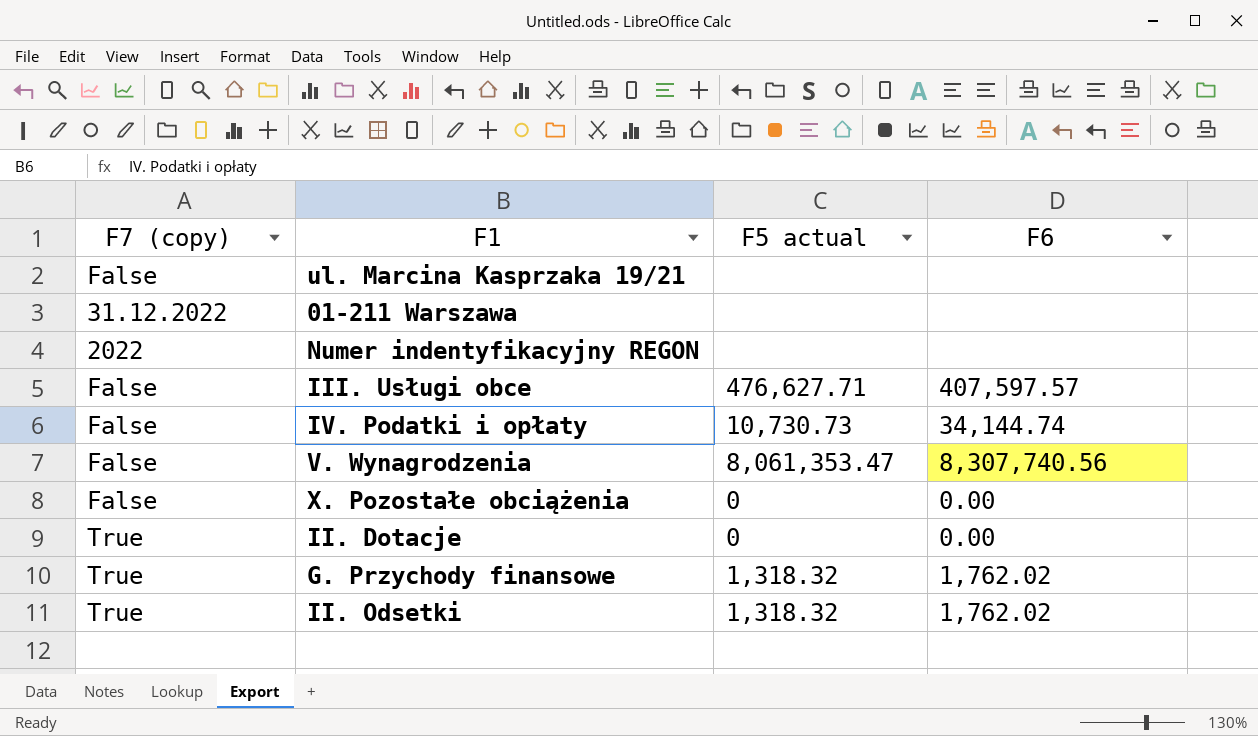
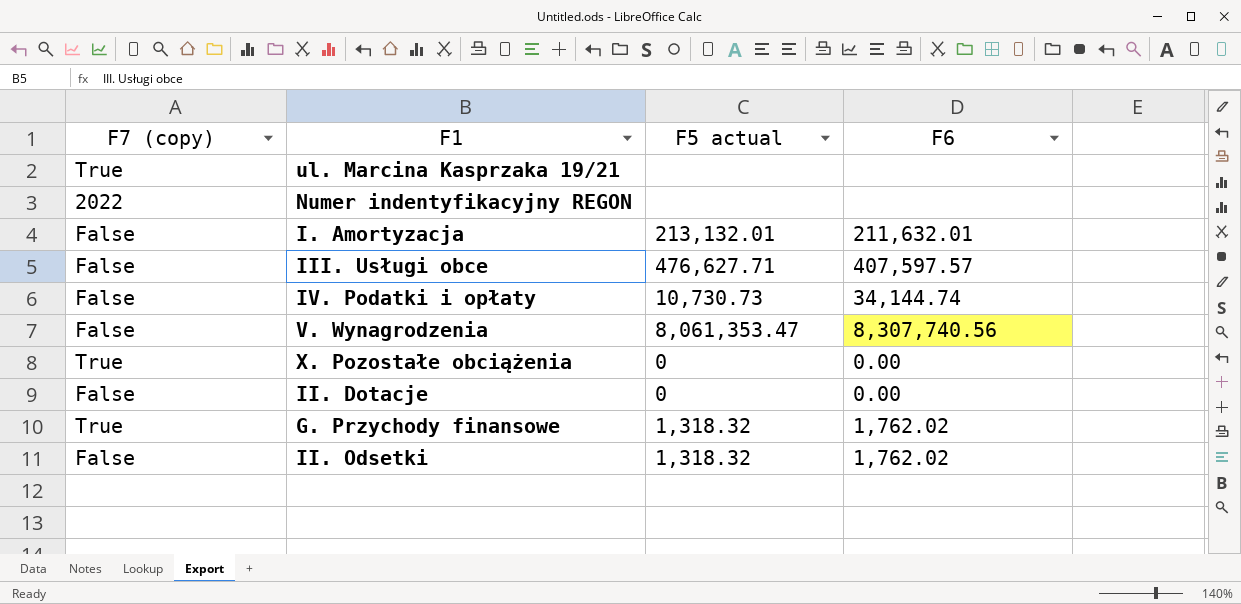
row 01-211 Warszawa: 31.12.2022 | none | none -> none
ul. Marcina Kasprzaka 19/21 | F7 (copy): False -> True
row I. Amortyzacja: none -> False | 213,132.01 | 211,632.01
X. Pozostałe obciążenia | F7 (copy): False -> True
II. Dotacje | F7 (copy): True -> False
II. Odsetki | F7 (copy): True -> False

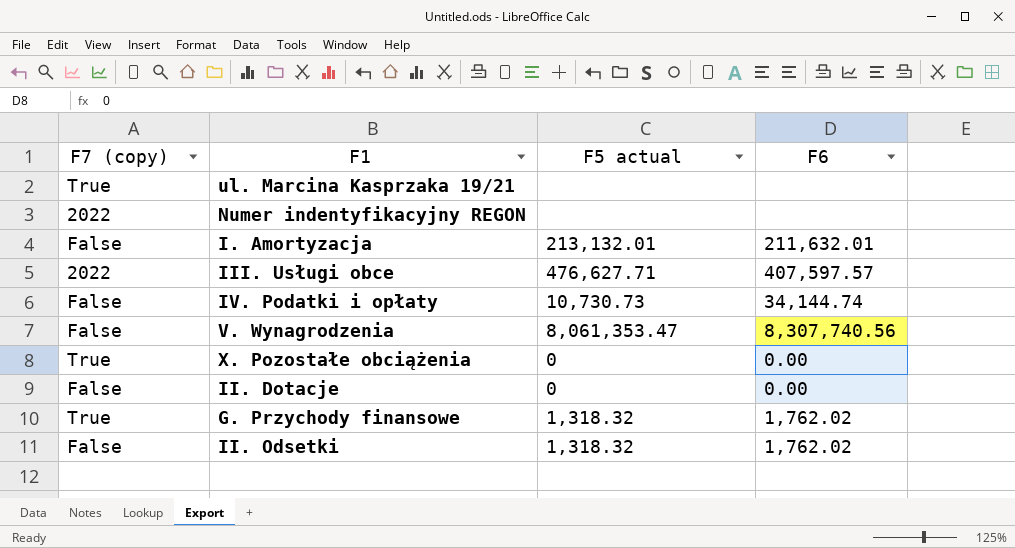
III. Usługi obce | F7 (copy): False -> 2022

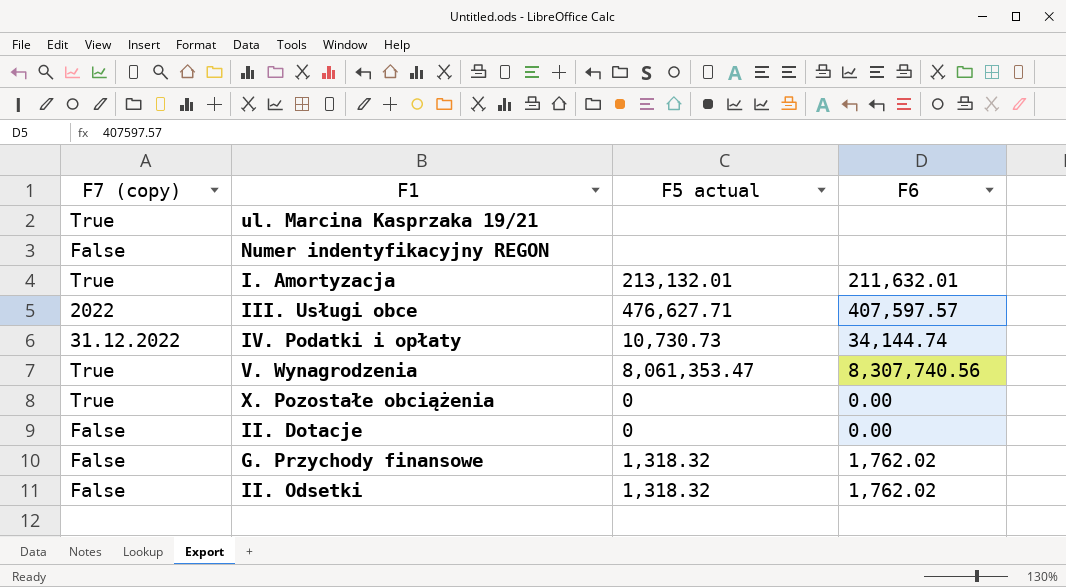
Numer indentyfikacyjny REGON | F7 (copy): 2022 -> False
I. Amortyzacja | F7 (copy): False -> True
IV. Podatki i opłaty | F7 (copy): False -> 31.12.2022
V. Wynagrodzenia | F7 (copy): False -> True
G. Przychody finansowe | F7 (copy): True -> False

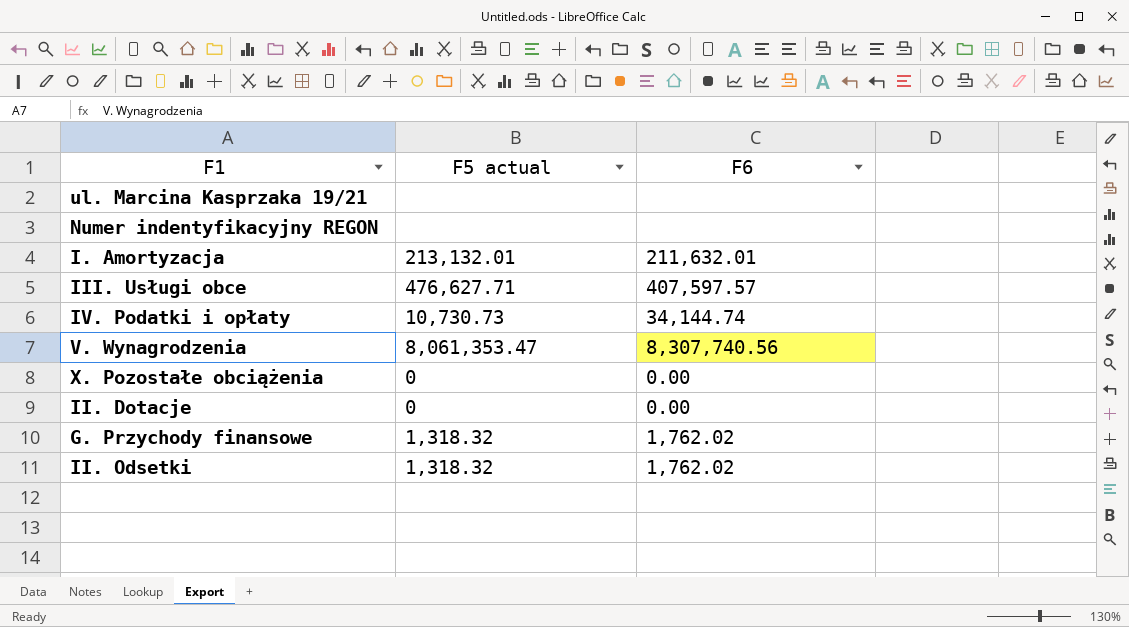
column F7 (copy) | position: 1 -> none

